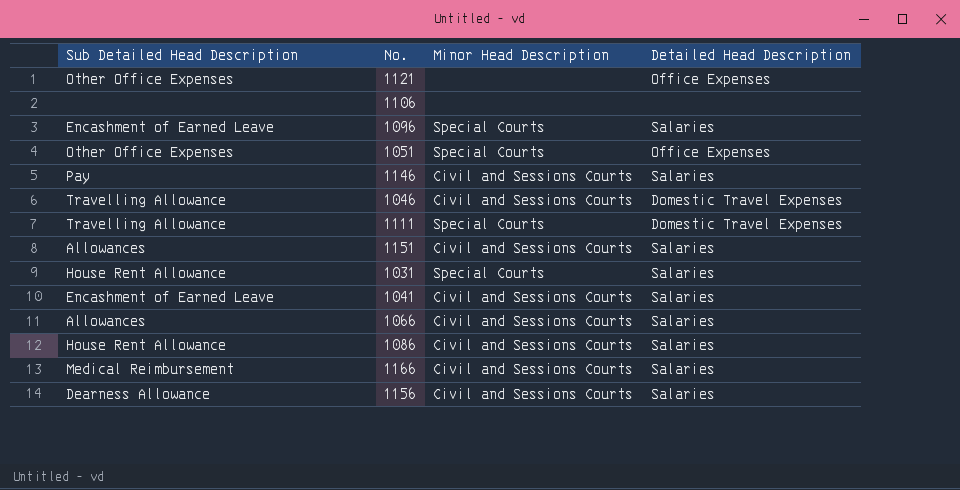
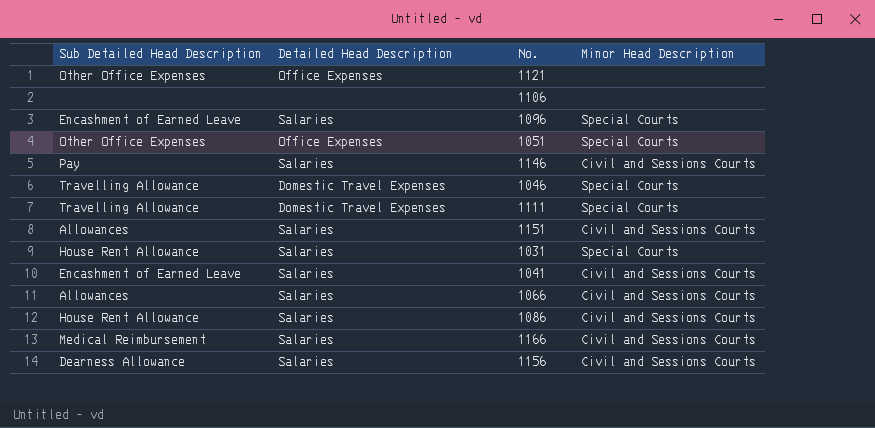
column Detailed Head Description | position: 4 -> 2
1046 | Minor Head Description: Civil and Sessions Courts -> Special Courts

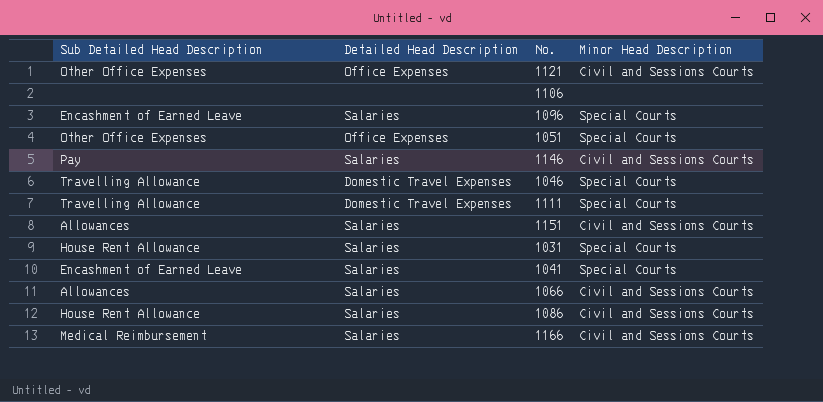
row 1156: Dearness Allowance | Salaries | Civil and Sessions Courts -> none
1121 | Minor Head Description: none -> Civil and Sessions Courts
1041 | Minor Head Description: Civil and Sessions Courts -> Special Courts

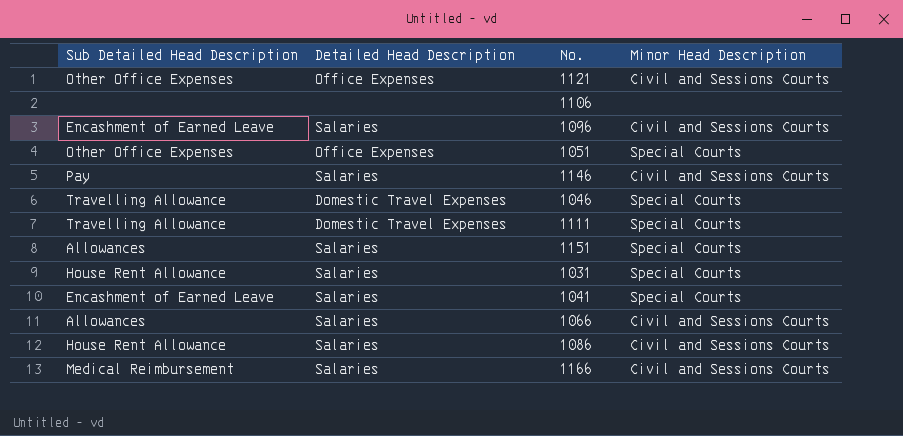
1096 | Minor Head Description: Special Courts -> Civil and Sessions Courts
1151 | Minor Head Description: Civil and Sessions Courts -> Special Courts

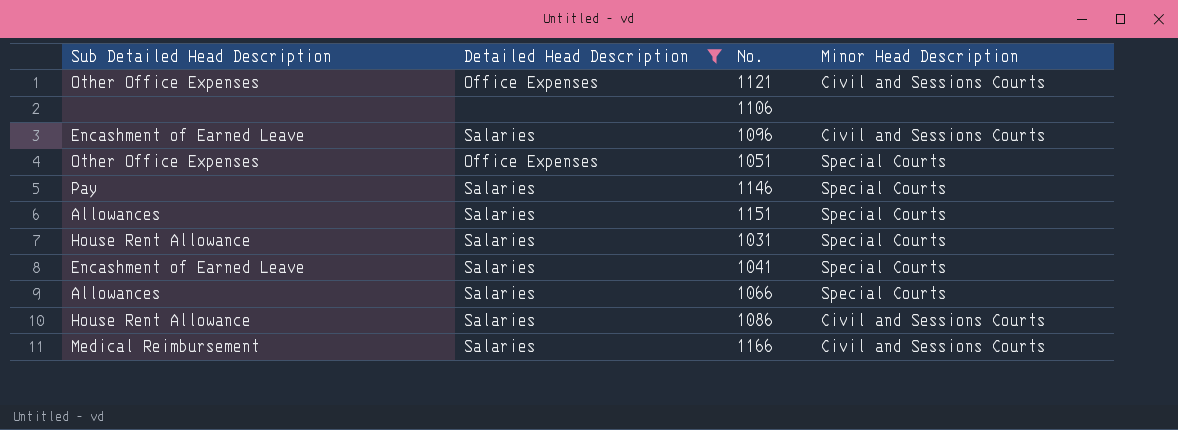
filter: none -> Detailed Head Description != Domestic Travel Expenses
1146 | Minor Head Description: Civil and Sessions Courts -> Special Courts
1066 | Minor Head Description: Civil and Sessions Courts -> Special Courts

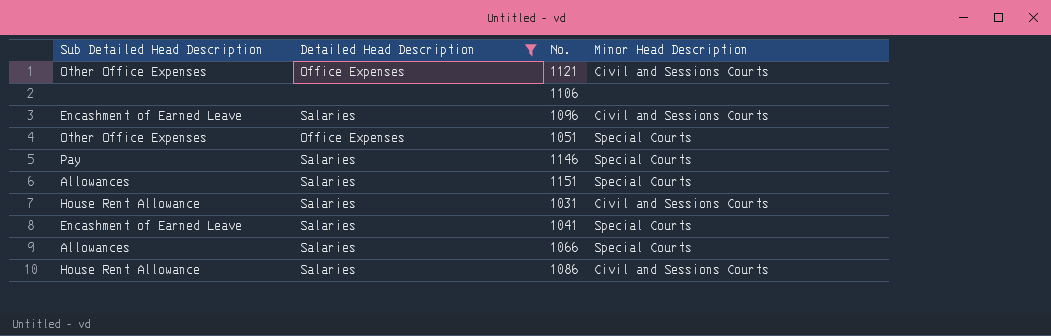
row 1166: Medical Reimbursement | Salaries | Civil and Sessions Courts -> none
1031 | Minor Head Description: Special Courts -> Civil and Sessions Courts

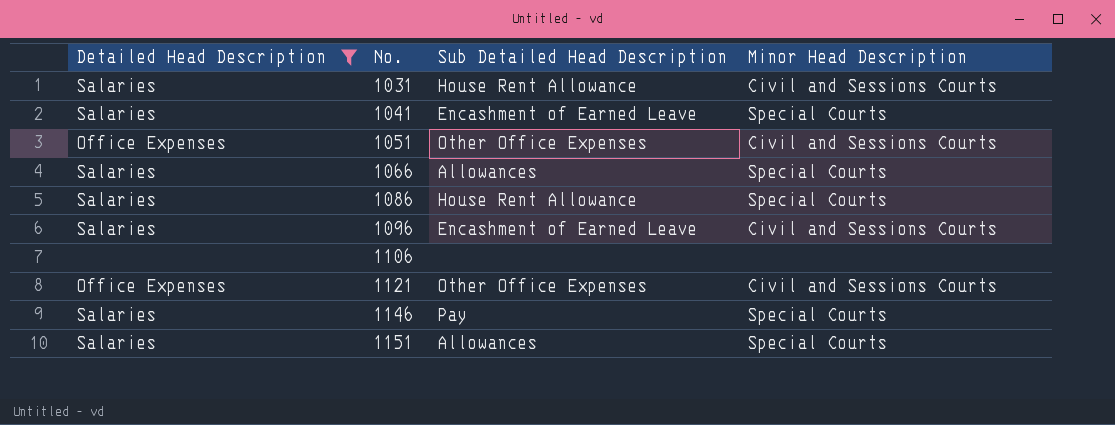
row order: none -> No. ascending
column Sub Detailed Head Description | position: 1 -> 3
1051 | Minor Head Description: Special Courts -> Civil and Sessions Courts
1086 | Minor Head Description: Civil and Sessions Courts -> Special Courts

